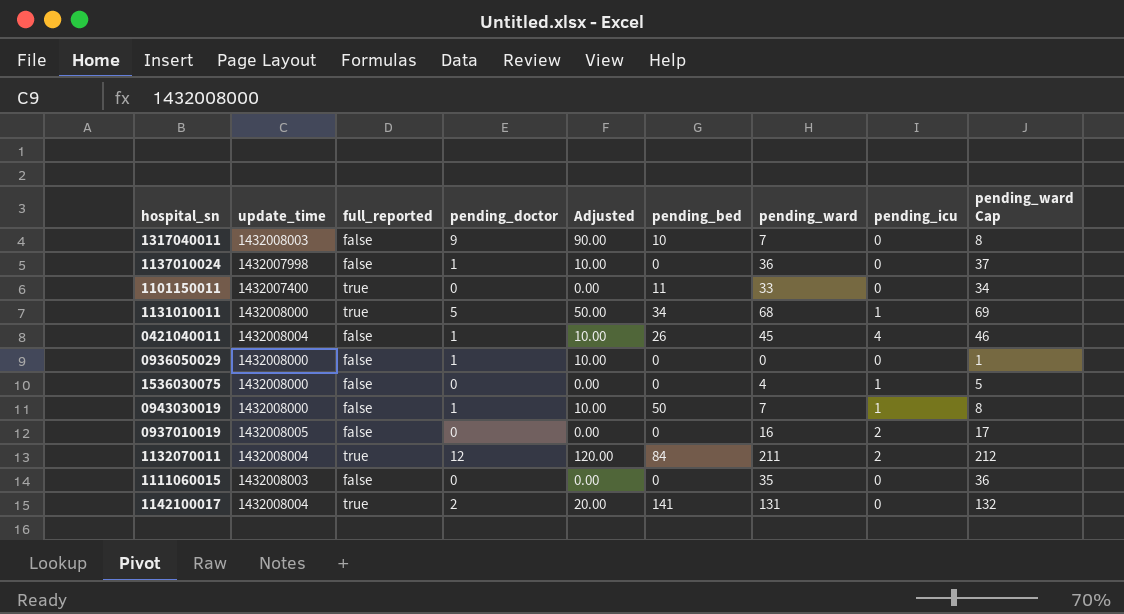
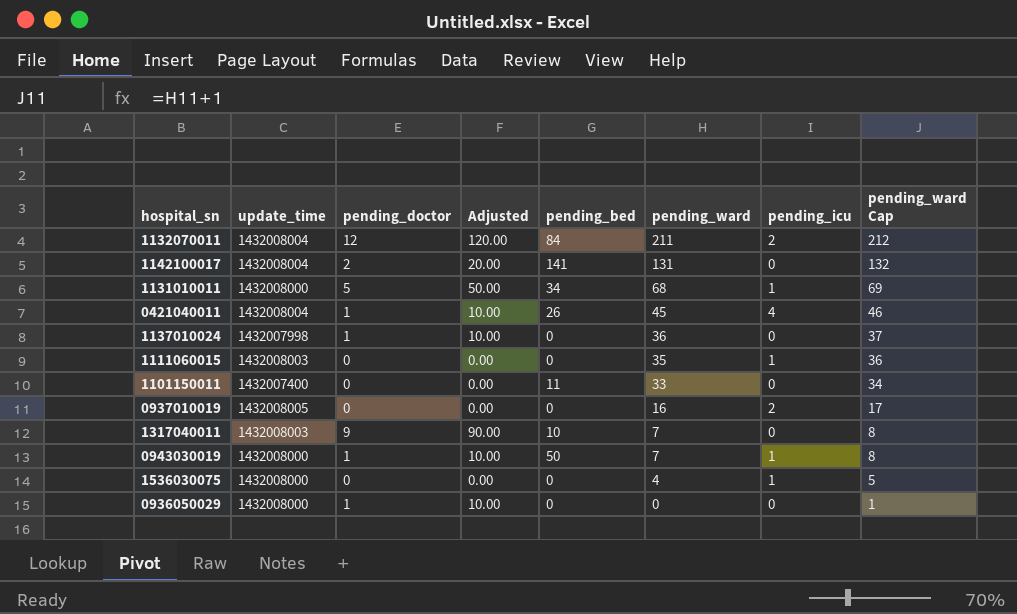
row order: none -> pending_ward descending
column full_reported | position: 3 -> none
1111060015 | pending_icu: 0 -> 1

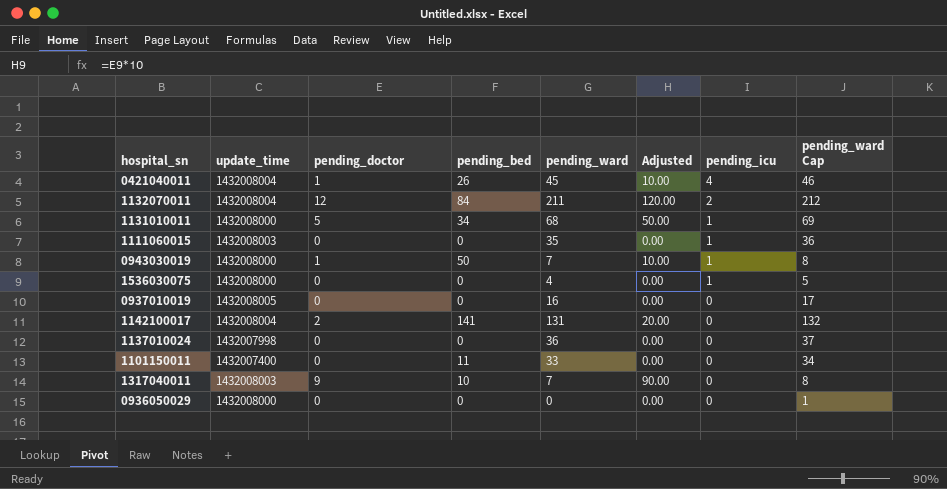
row order: pending_ward descending -> pending_icu descending
column Adjusted | position: 4 -> 6
0937010019 | pending_icu: 2 -> 0
1137010024 | pending_doctor: 1 -> 0
1137010024 | Adjusted: 10.00 -> 0.00
0936050029 | pending_doctor: 1 -> 0
0936050029 | Adjusted: 10.00 -> 0.00

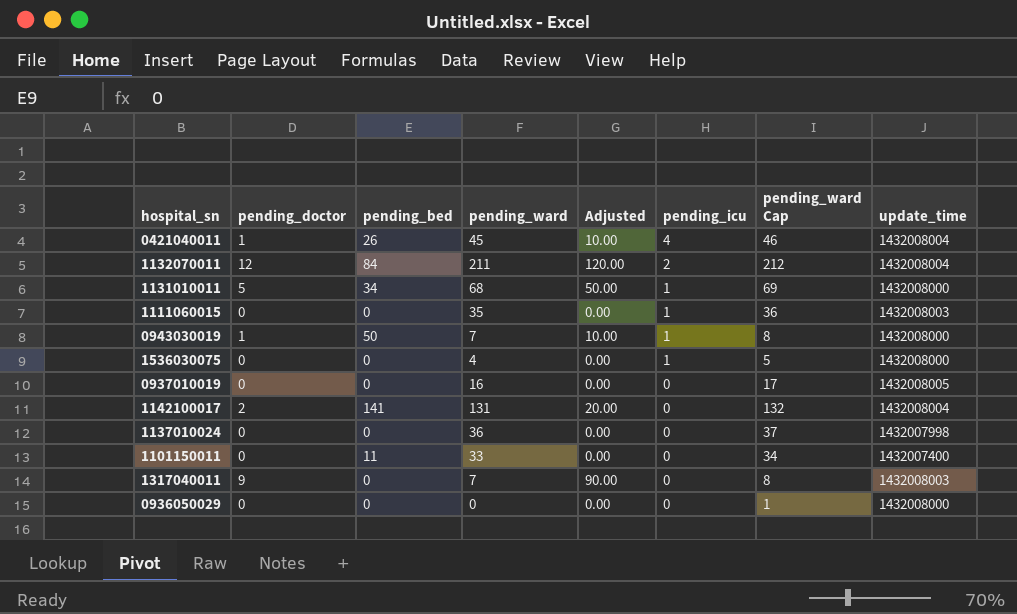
column update_time | position: 2 -> 8
1317040011 | pending_bed: 10 -> 0

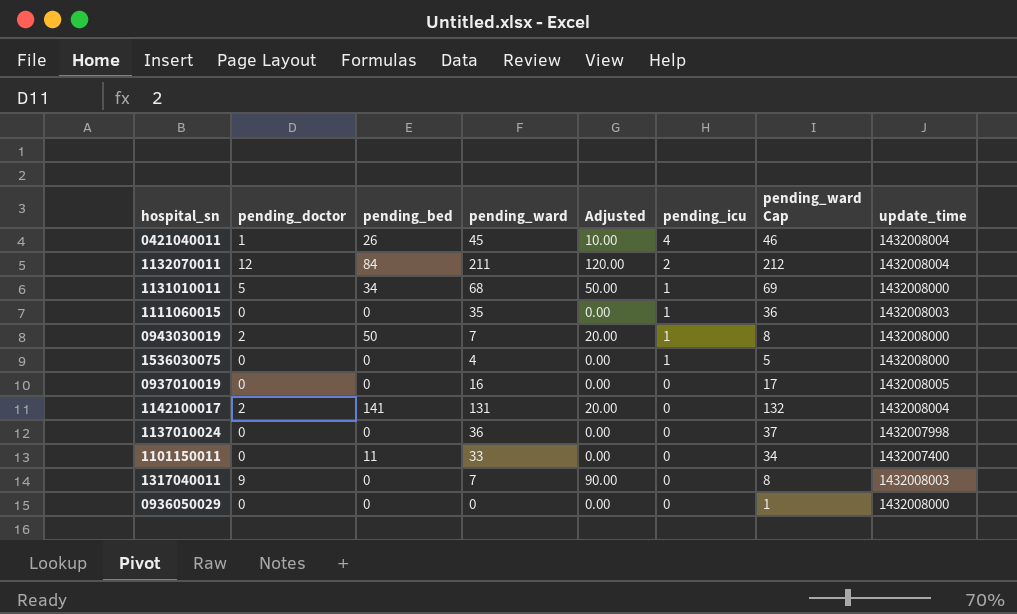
0943030019 | pending_doctor: 1 -> 2
0943030019 | Adjusted: 10.00 -> 20.00

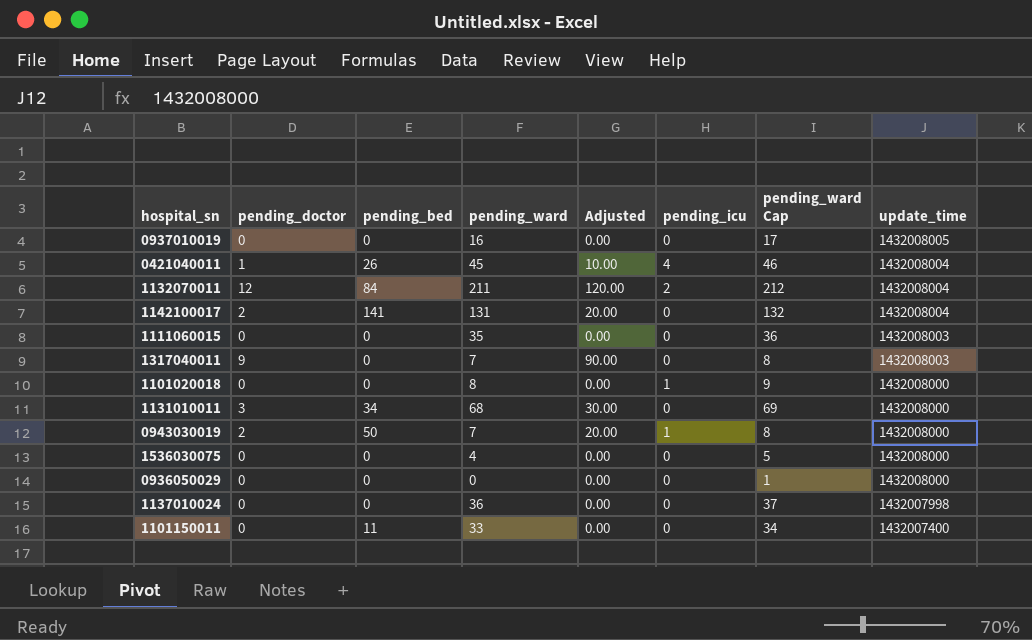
row order: pending_icu descending -> update_time descending
1111060015 | pending_icu: 1 -> 0
row 1101020018: none -> 0 | 0 | 8 | 0.00 | 1 | 9 | 1432008000
1131010011 | pending_doctor: 5 -> 3
1131010011 | Adjusted: 50.00 -> 30.00
1131010011 | pending_icu: 1 -> 0
1536030075 | pending_icu: 1 -> 0

